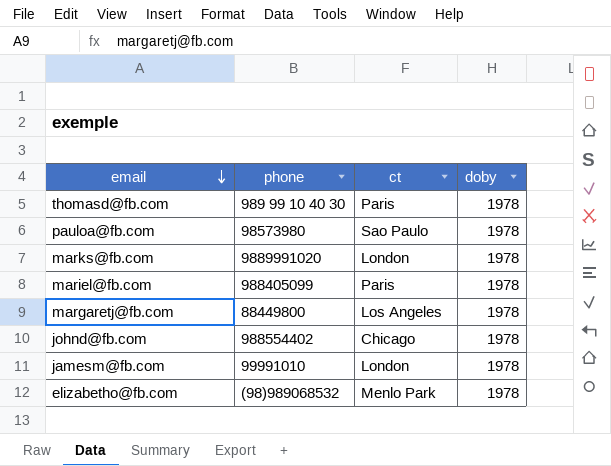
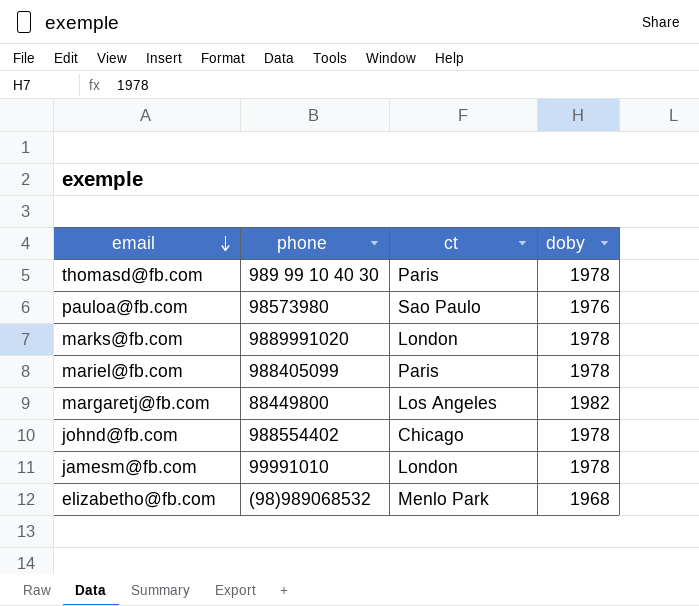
pauloa@fb.com | doby: 1978 -> 1976
margaretj@fb.com | doby: 1978 -> 1982
elizabetho@fb.com | doby: 1978 -> 1968

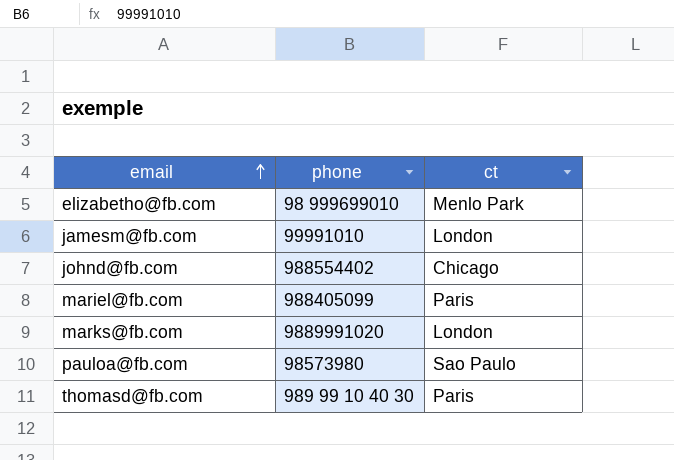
row order: email descending -> email ascending
column doby | position: 4 -> none
row margaretj@fb.com: 88449800 | Los Angeles | 1982 -> none
elizabetho@fb.com | phone: (98)989068532 -> 98 999699010

